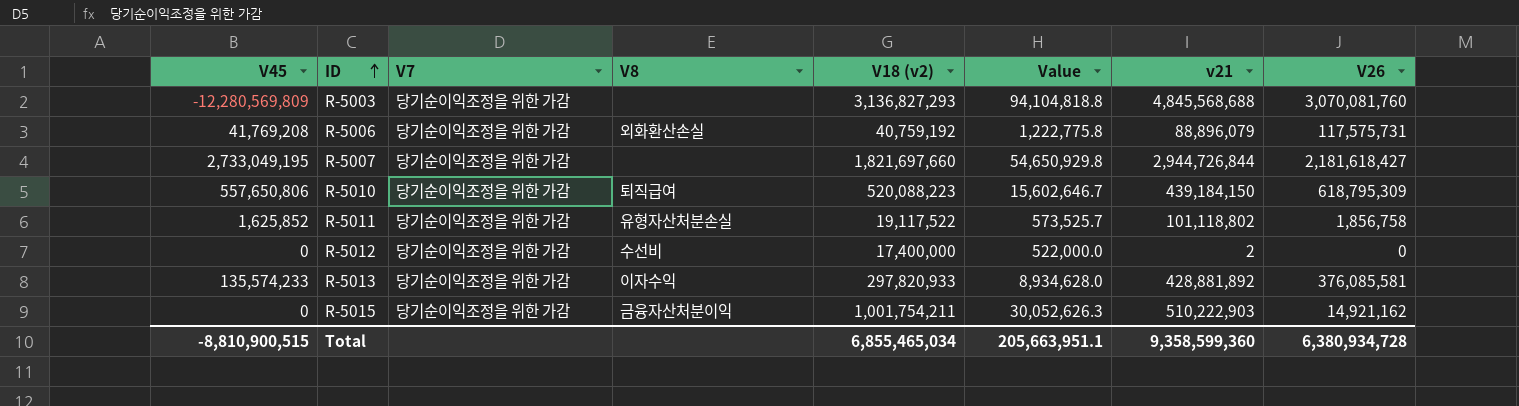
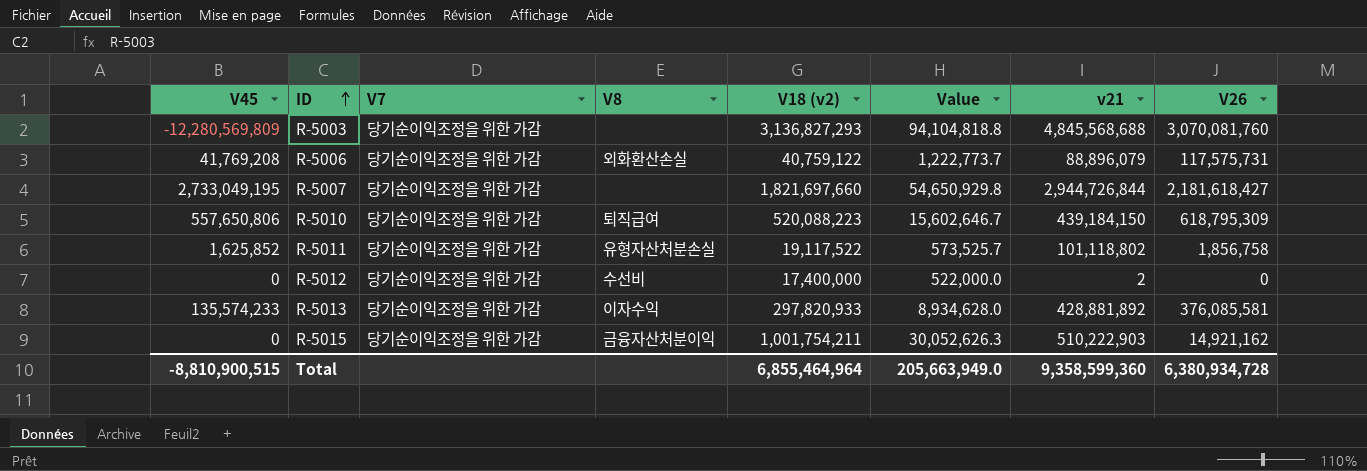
R-5006 | V18 (v2): 40,759,192 -> 40,759,122
R-5006 | Value: 1,222,775.8 -> 1,222,773.7
Total | V18 (v2): 6,855,465,034 -> 6,855,464,964
Total | Value: 205,663,951.1 -> 205,663,949.0

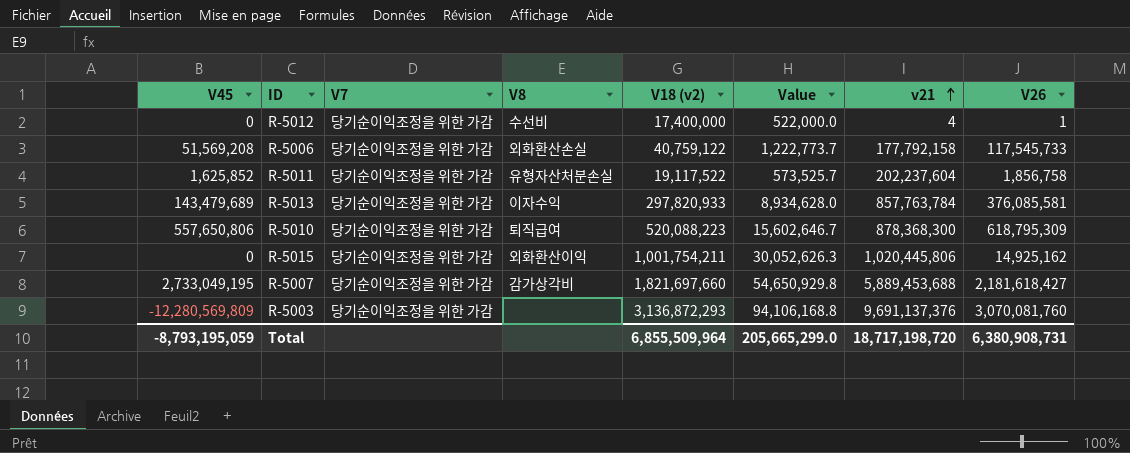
row order: ID ascending -> v21 ascending
R-5012 | v21: 2 -> 4
R-5012 | V26: 0 -> 1
R-5006 | V45: 41,769,208 -> 51,569,208
R-5006 | v21: 88,896,079 -> 177,792,158
R-5006 | V26: 117,575,731 -> 117,545,733
R-5011 | v21: 101,118,802 -> 202,237,604
R-5013 | V45: 135,574,233 -> 143,479,689
R-5013 | v21: 428,881,892 -> 857,763,784
R-5010 | v21: 439,184,150 -> 878,368,300
R-5015 | V8: 금융자산처분이익 -> 외화환산이익
R-5015 | v21: 510,222,903 -> 1,020,445,806
R-5015 | V26: 14,921,162 -> 14,925,162
R-5007 | V8: none -> 감가상각비
R-5007 | v21: 2,944,726,844 -> 5,889,453,688
R-5003 | V18 (v2): 3,136,827,293 -> 3,136,872,293
R-5003 | Value: 94,104,818.8 -> 94,106,168.8
R-5003 | v21: 4,845,568,688 -> 9,691,137,376
Total | V45: -8,810,900,515 -> -8,793,195,059
Total | V18 (v2): 6,855,464,964 -> 6,855,509,964
Total | Value: 205,663,949.0 -> 205,665,299.0
Total | v21: 9,358,599,360 -> 18,717,198,720
Total | V26: 6,380,934,728 -> 6,380,908,731

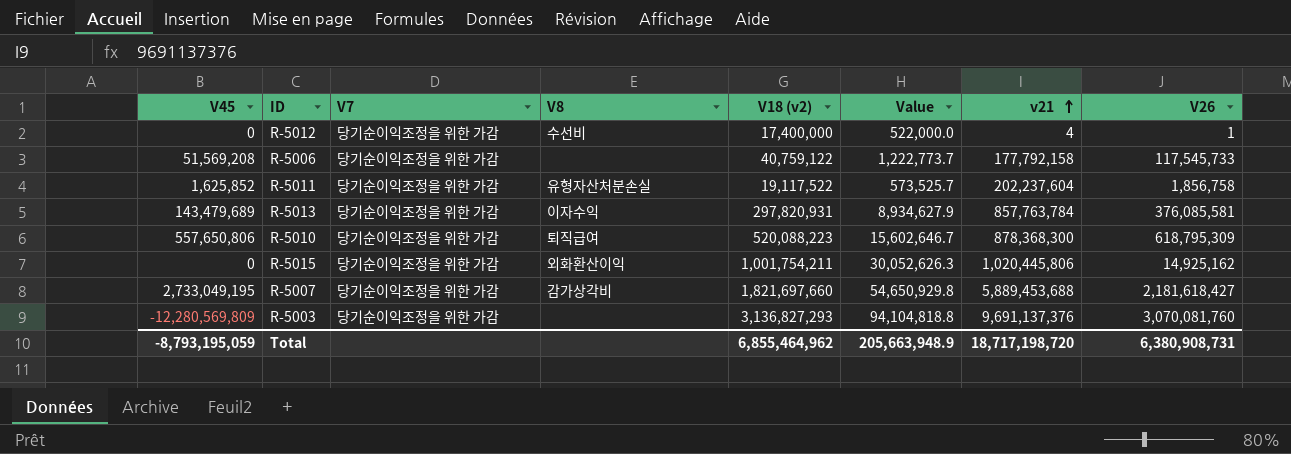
R-5006 | V8: 외화환산손실 -> none
R-5013 | V18 (v2): 297,820,933 -> 297,820,931
R-5013 | Value: 8,934,628.0 -> 8,934,627.9
R-5003 | V18 (v2): 3,136,872,293 -> 3,136,827,293
R-5003 | Value: 94,106,168.8 -> 94,104,818.8
Total | V18 (v2): 6,855,509,964 -> 6,855,464,962
Total | Value: 205,665,299.0 -> 205,663,948.9

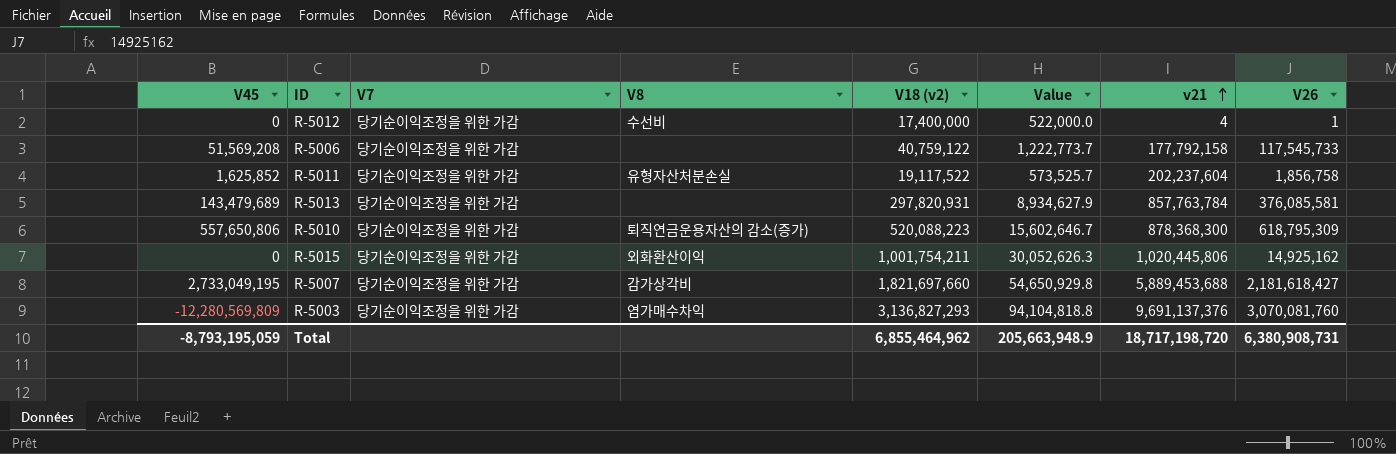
R-5013 | V8: 이자수익 -> none
R-5010 | V8: 퇴직급여 -> 퇴직연금운용자산의 감소(증가)
R-5003 | V8: none -> 염가매수차익

